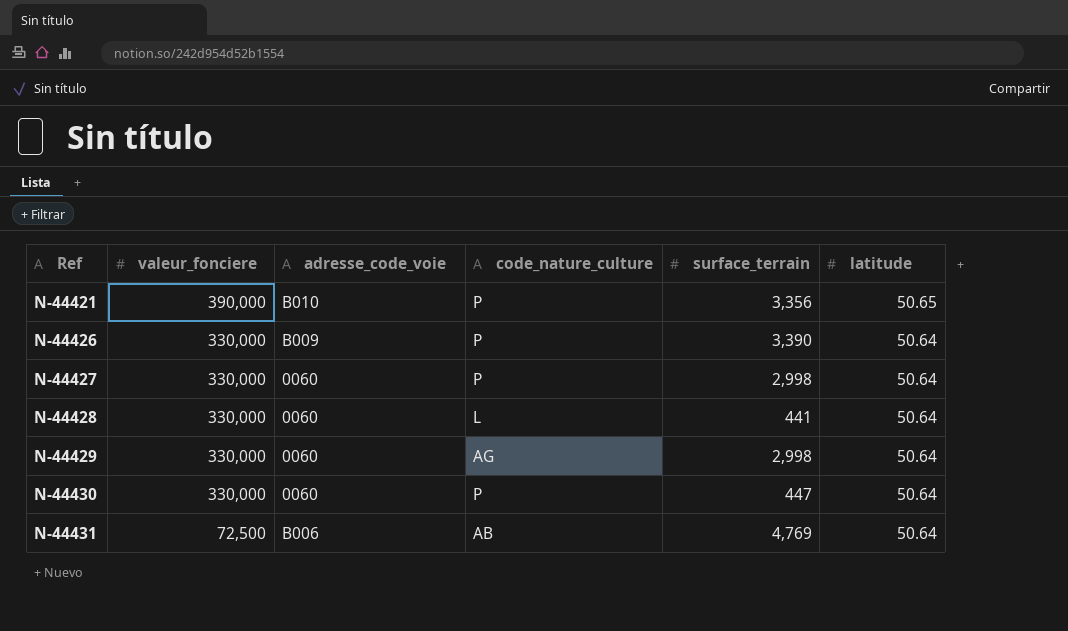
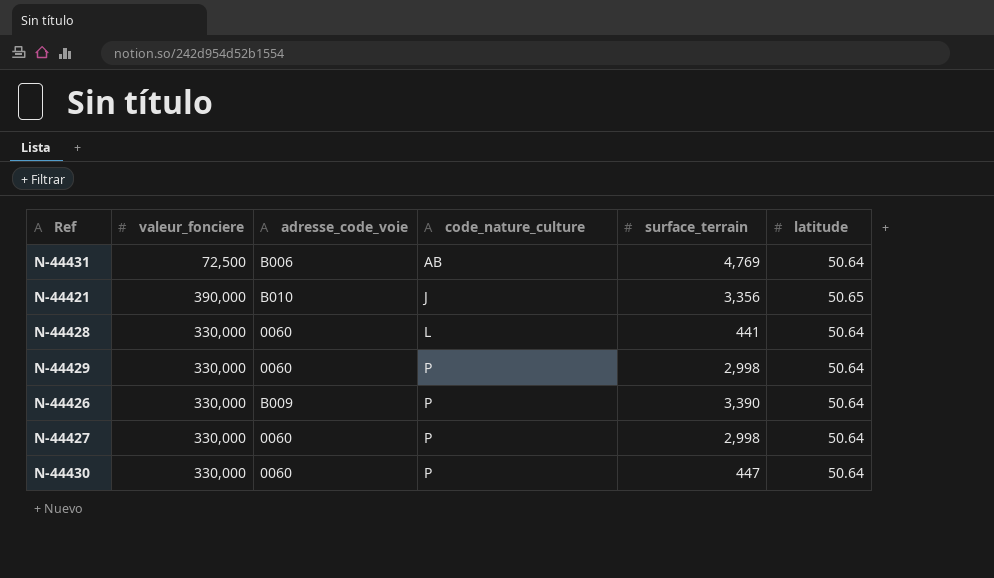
row order: Ref ascending -> code_nature_culture ascending
N-44421 | code_nature_culture: P -> J
N-44429 | code_nature_culture: AG -> P

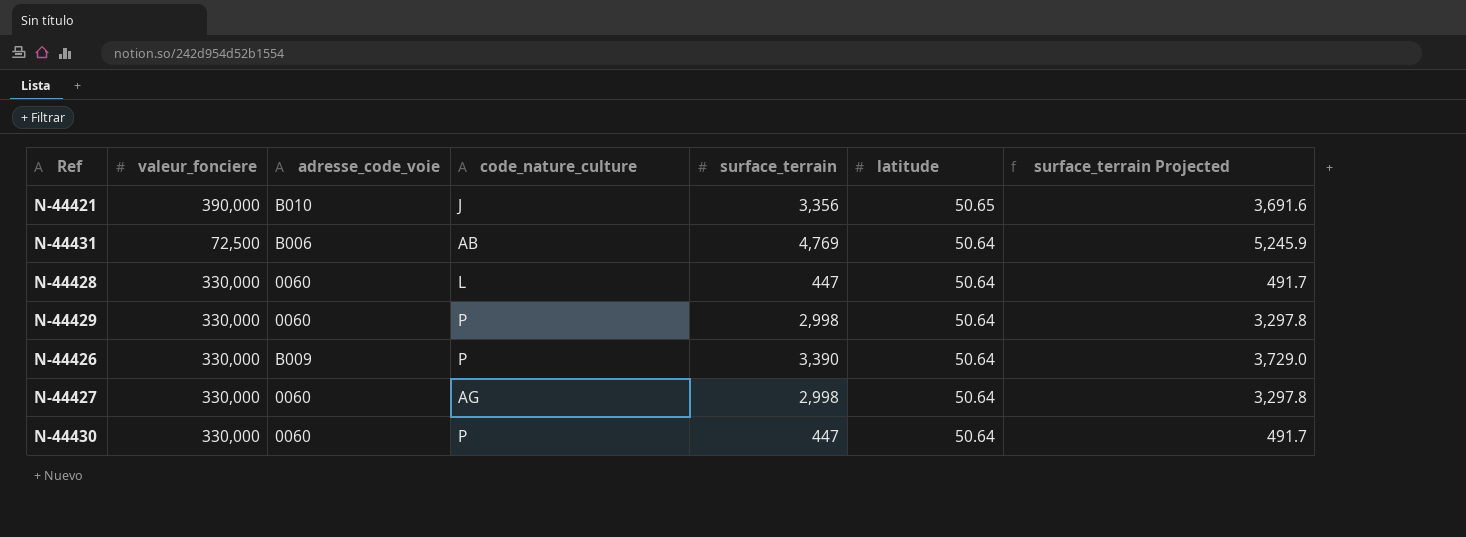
row order: code_nature_culture ascending -> latitude descending
column surface_terrain Projected | formula: none -> [surface_terrain] * 1.1
N-44428 | surface_terrain: 441 -> 447
N-44427 | code_nature_culture: P -> AG

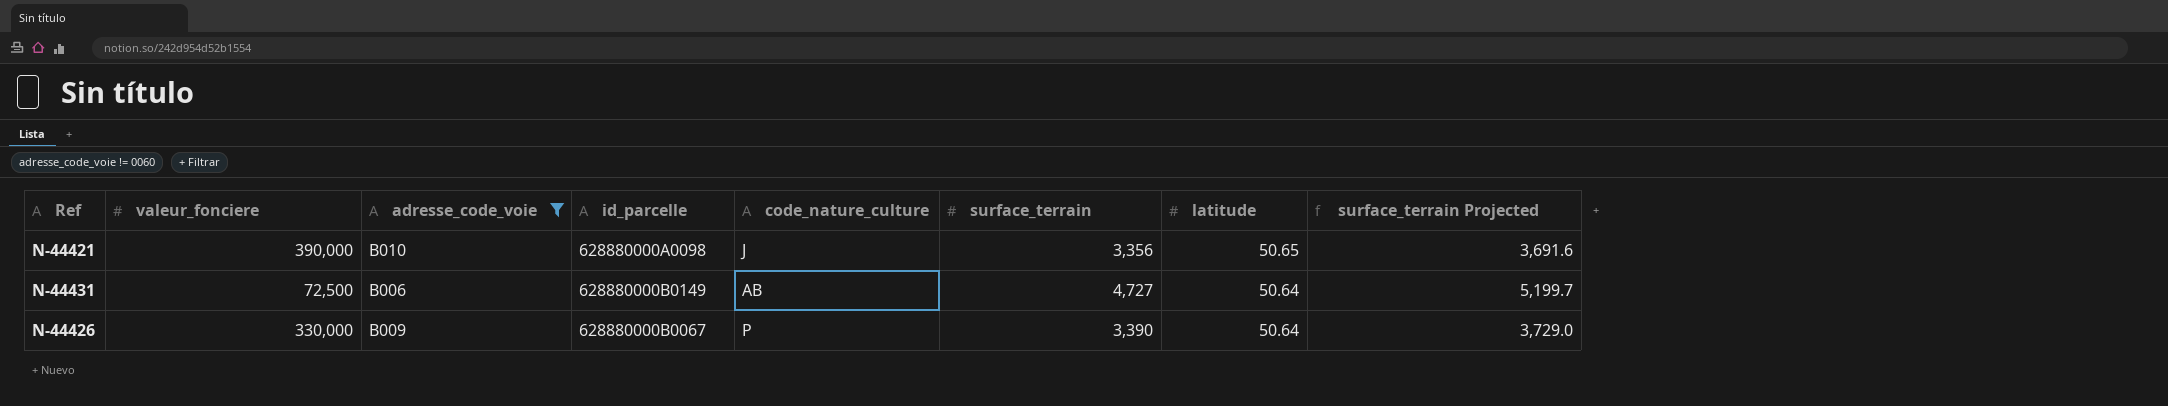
filter: none -> adresse_code_voie != 0060
column id_parcelle | position: none -> 4
N-44431 | surface_terrain: 4,769 -> 4,727
N-44431 | surface_terrain Projected: 5,245.9 -> 5,199.7

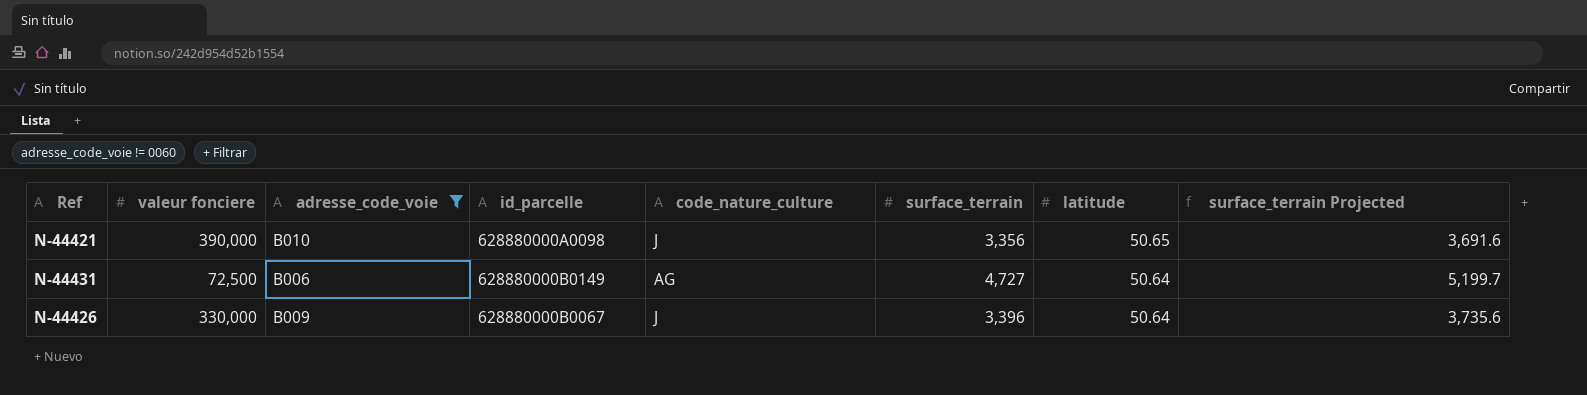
column name: valeur_fonciere -> valeur fonciere
N-44431 | code_nature_culture: AB -> AG
N-44426 | code_nature_culture: P -> J
N-44426 | surface_terrain: 3,390 -> 3,396
N-44426 | surface_terrain Projected: 3,729.0 -> 3,735.6

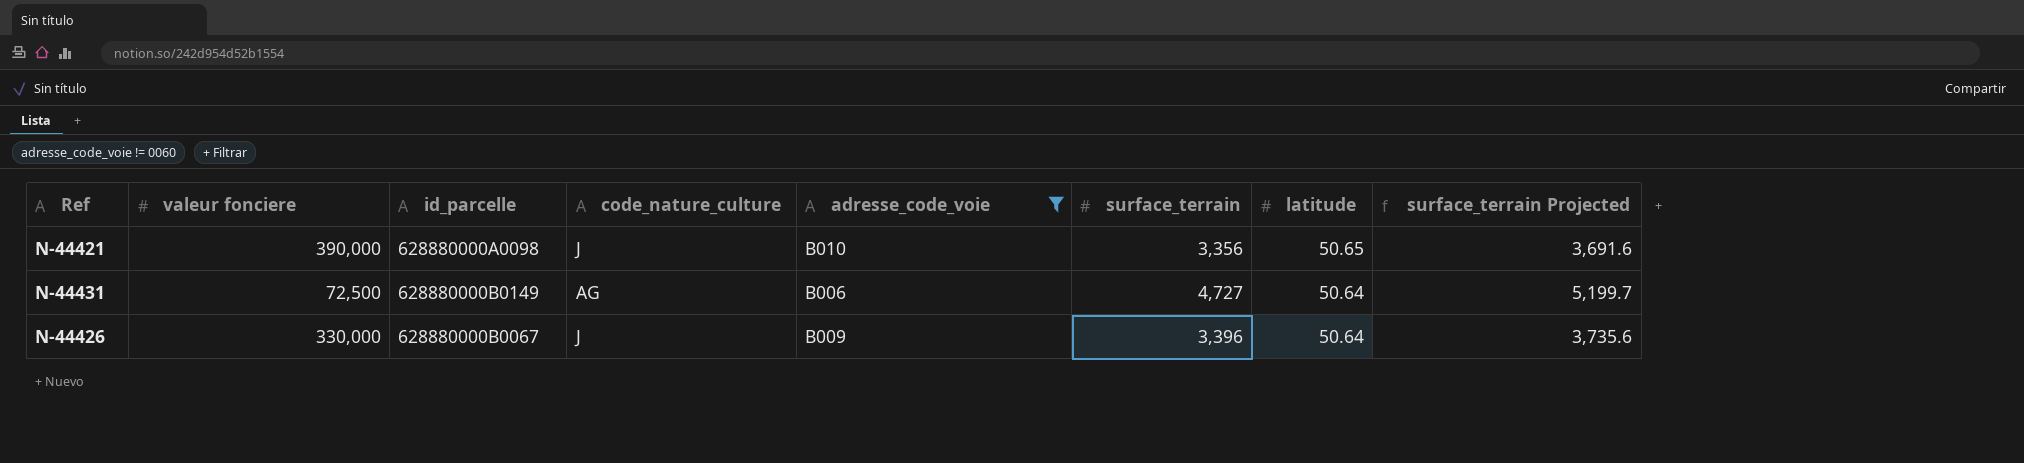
column adresse_code_voie | position: 3 -> 5

